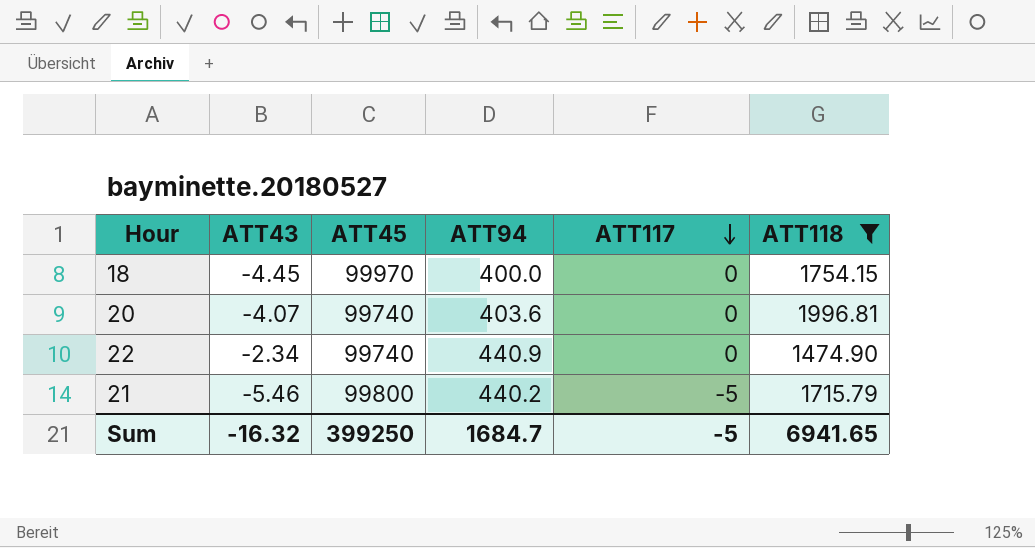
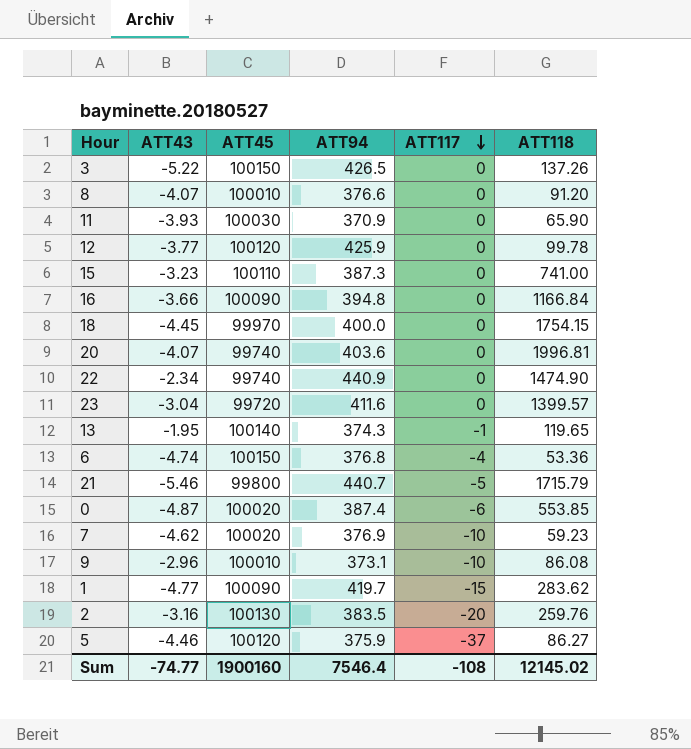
filter: ATT118 >= 1474.90 -> none
21 | ATT94: 440.2 -> 440.7
Sum | ATT43: -16.32 -> -74.77
Sum | ATT45: 399250 -> 1900160
Sum | ATT94: 1684.7 -> 7546.4
Sum | ATT117: -5 -> -108
Sum | ATT118: 6941.65 -> 12145.02

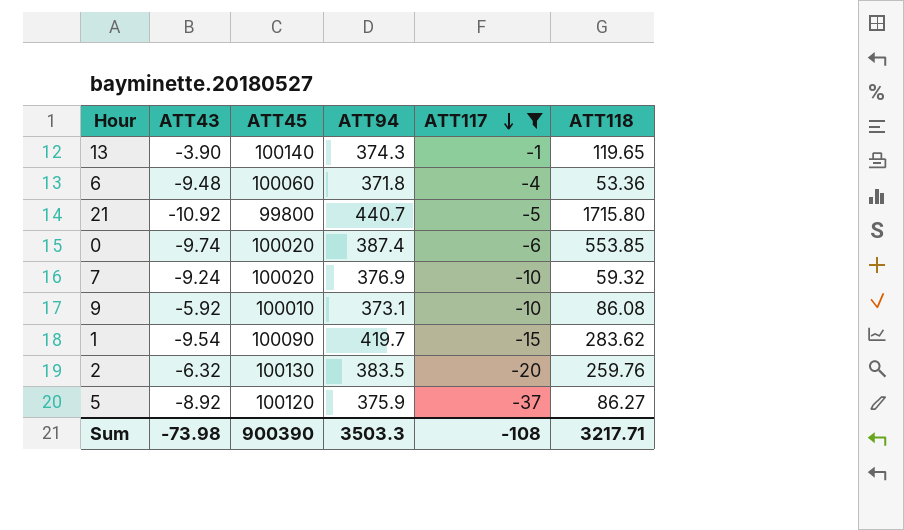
filter: none -> ATT117 != 0
13 | ATT43: -1.95 -> -3.90
6 | ATT43: -4.74 -> -9.48
6 | ATT45: 100150 -> 100060
6 | ATT94: 376.8 -> 371.8
21 | ATT43: -5.46 -> -10.92
21 | ATT118: 1715.79 -> 1715.80
0 | ATT43: -4.87 -> -9.74
7 | ATT43: -4.62 -> -9.24
7 | ATT118: 59.23 -> 59.32
9 | ATT43: -2.96 -> -5.92
1 | ATT43: -4.77 -> -9.54
2 | ATT43: -3.16 -> -6.32
5 | ATT43: -4.46 -> -8.92
Sum | ATT43: -74.77 -> -73.98
Sum | ATT45: 1900160 -> 900390
Sum | ATT94: 7546.4 -> 3503.3
Sum | ATT118: 12145.02 -> 3217.71

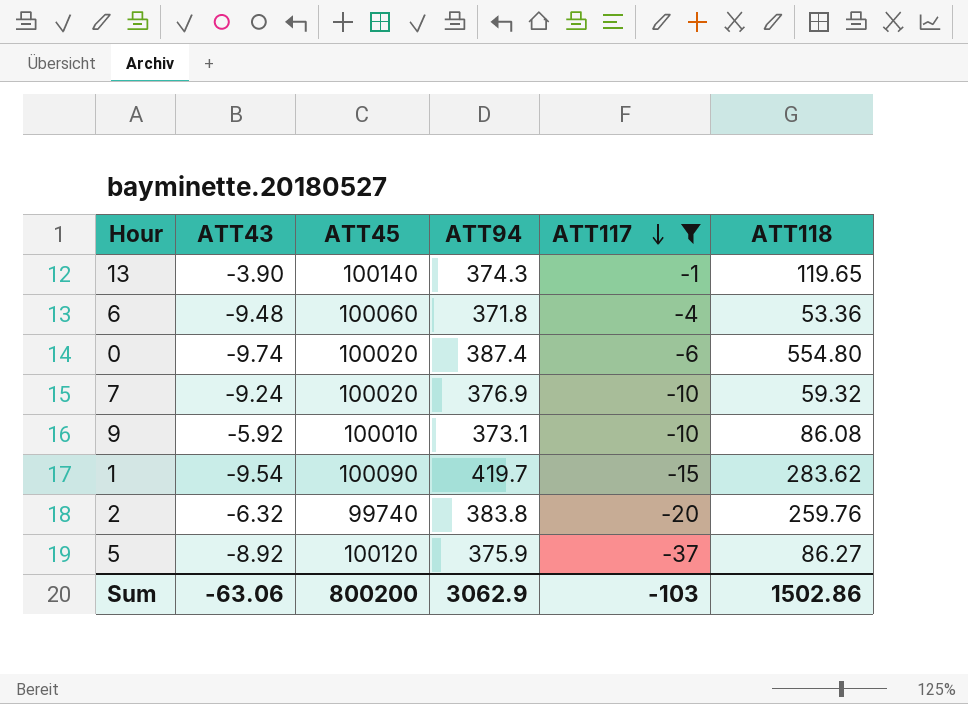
row 21: -10.92 | 99800 | 440.7 | -5 | 1715.80 -> none
0 | ATT118: 553.85 -> 554.80
2 | ATT45: 100130 -> 99740
2 | ATT94: 383.5 -> 383.8
Sum | ATT43: -73.98 -> -63.06
Sum | ATT45: 900390 -> 800200
Sum | ATT94: 3503.3 -> 3062.9
Sum | ATT117: -108 -> -103
Sum | ATT118: 3217.71 -> 1502.86

